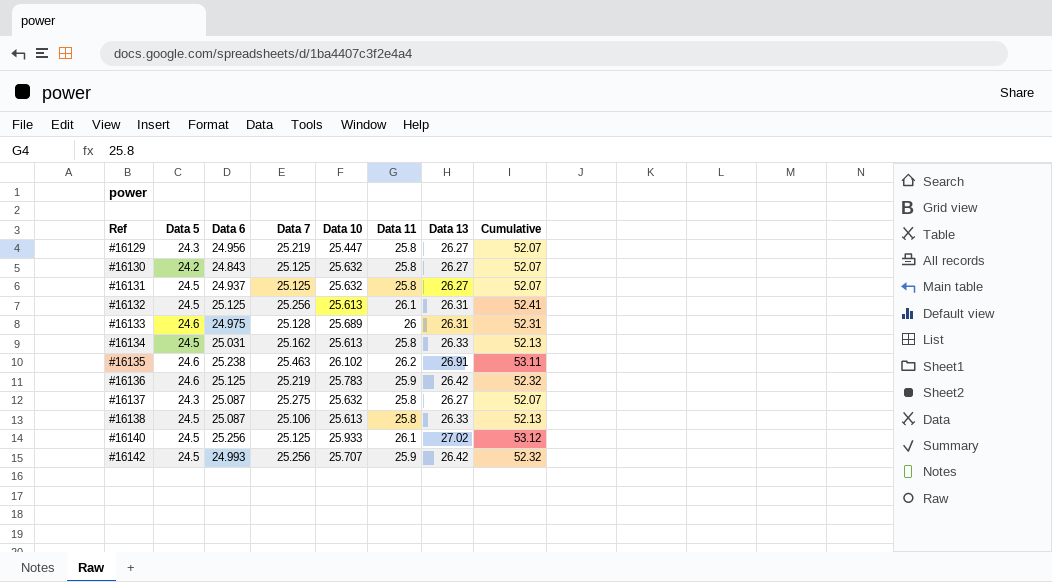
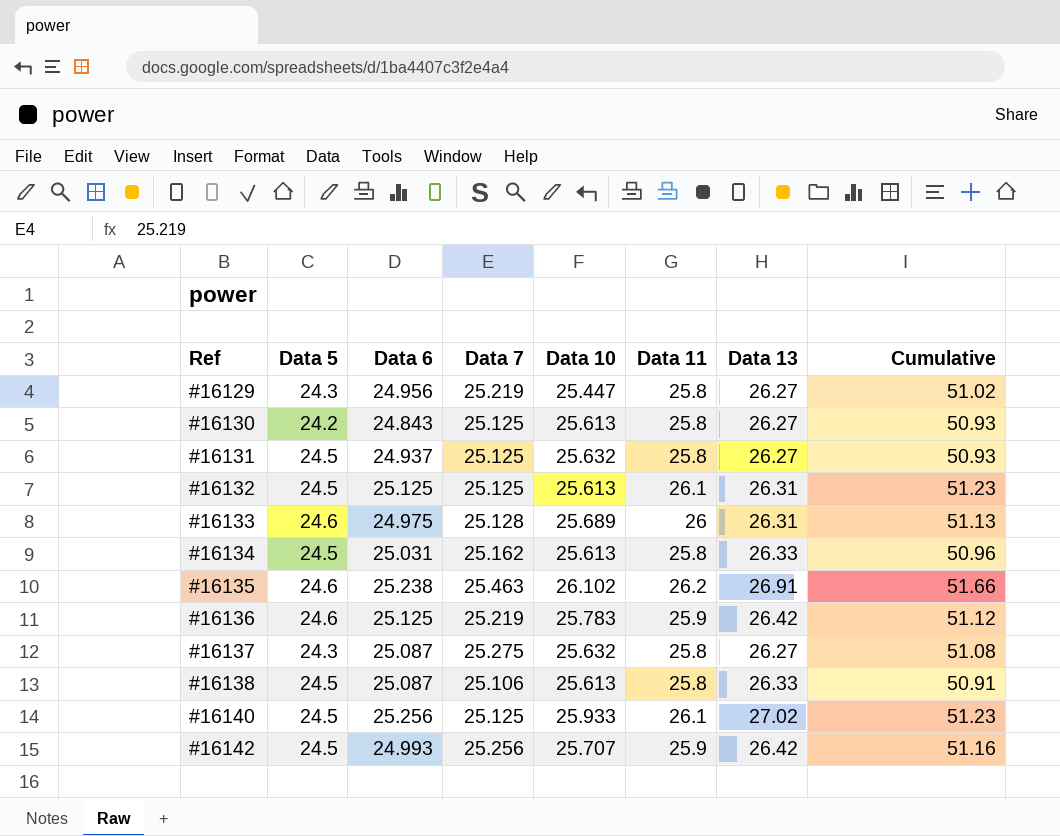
column Cumulative | formula: [Data 11] + [Data 13] -> [Data 7] + [Data 11]
#16130 | Data 10: 25.632 -> 25.613
#16132 | Data 7: 25.256 -> 25.125

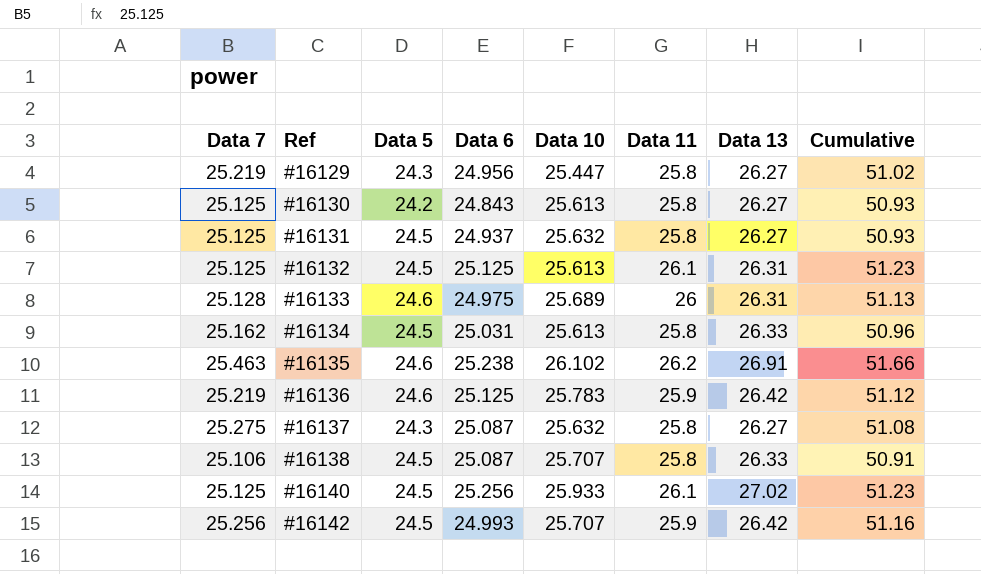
column Data 7 | position: 4 -> 1
#16138 | Data 10: 25.613 -> 25.707

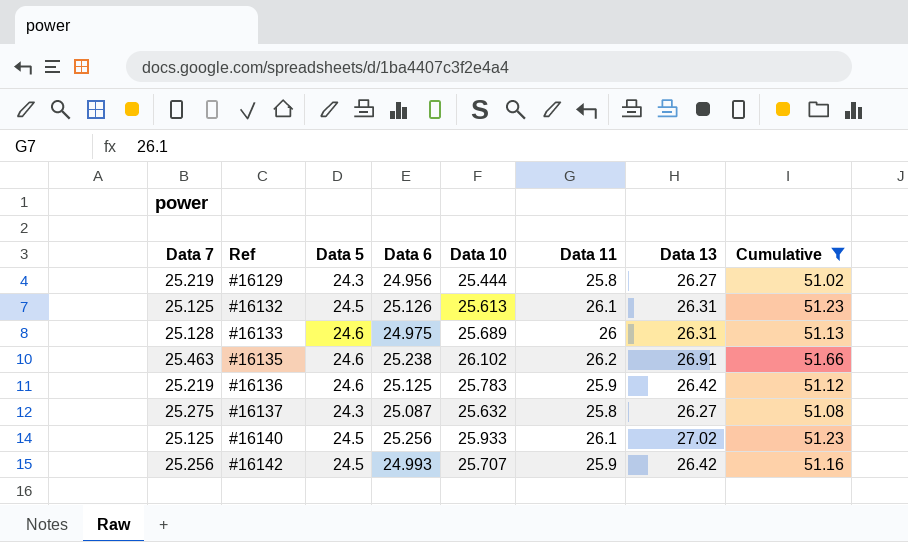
filter: none -> Cumulative >= 51.02
#16129 | Data 10: 25.447 -> 25.444
#16132 | Data 6: 25.125 -> 25.126

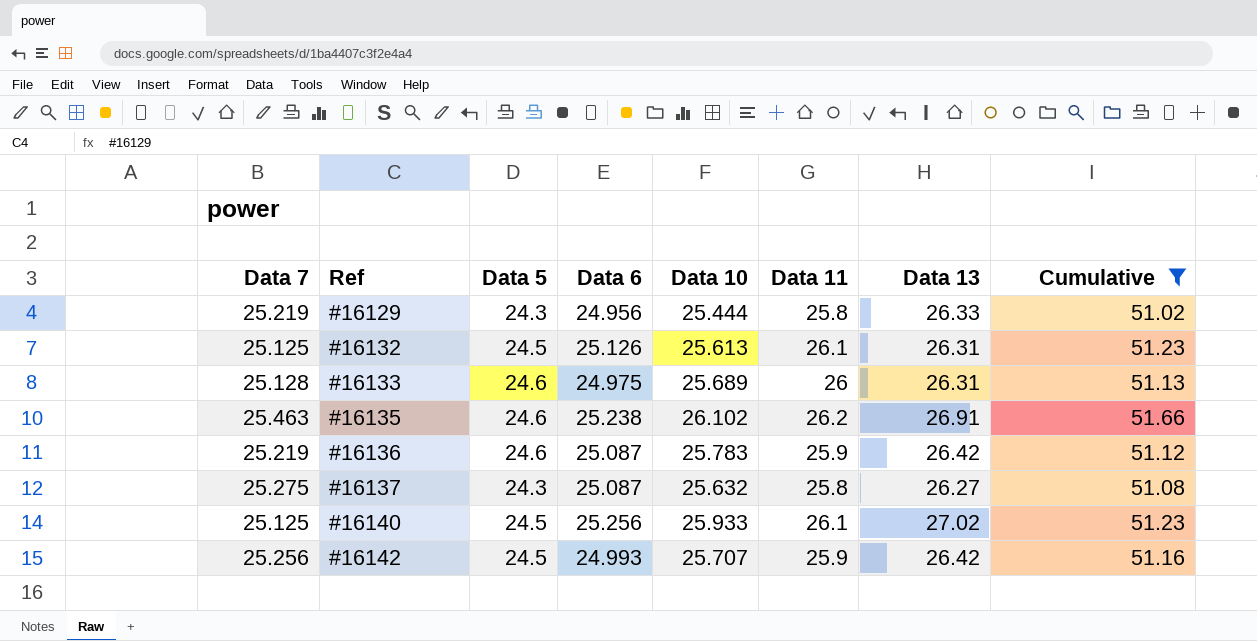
#16129 | Data 13: 26.27 -> 26.33
#16136 | Data 6: 25.125 -> 25.087

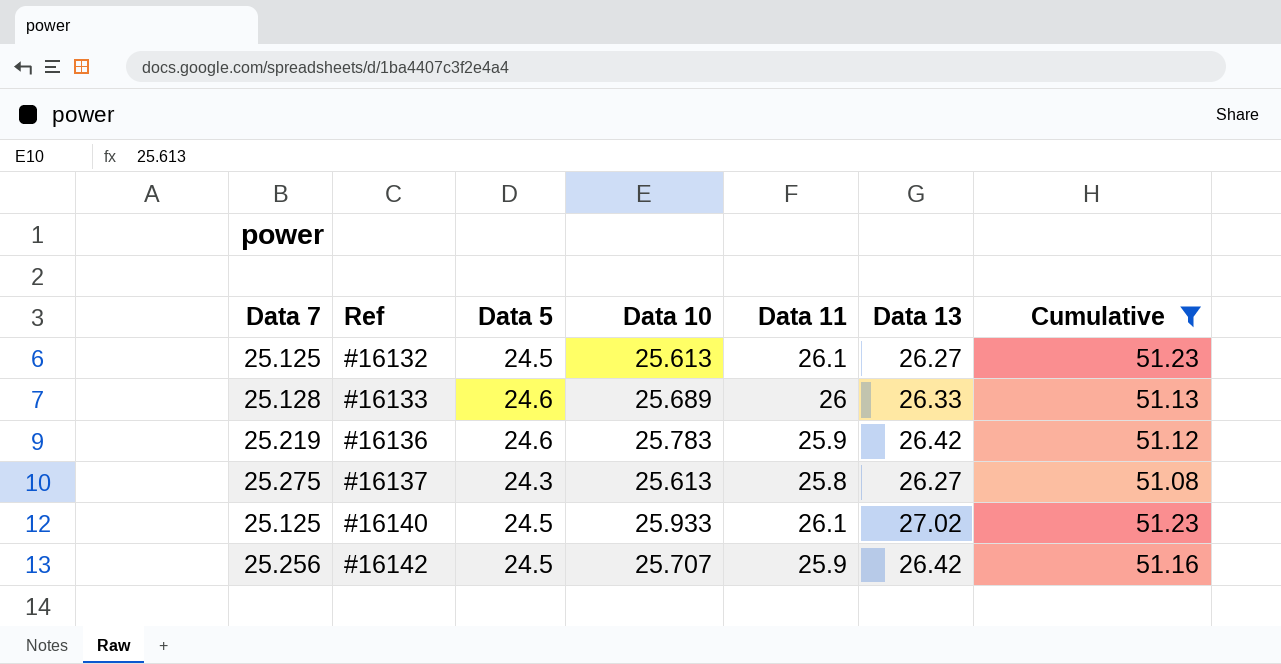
column Data 6 | position: 4 -> none
row #16129: 25.219 | 24.3 | 24.956 | 25.444 | 25.8 | 26.33 | 51.02 -> none
row #16135: 25.463 | 24.6 | 25.238 | 26.102 | 26.2 | 26.91 | 51.66 -> none
#16132 | Data 13: 26.31 -> 26.27
#16133 | Data 13: 26.31 -> 26.33
#16137 | Data 10: 25.632 -> 25.613

